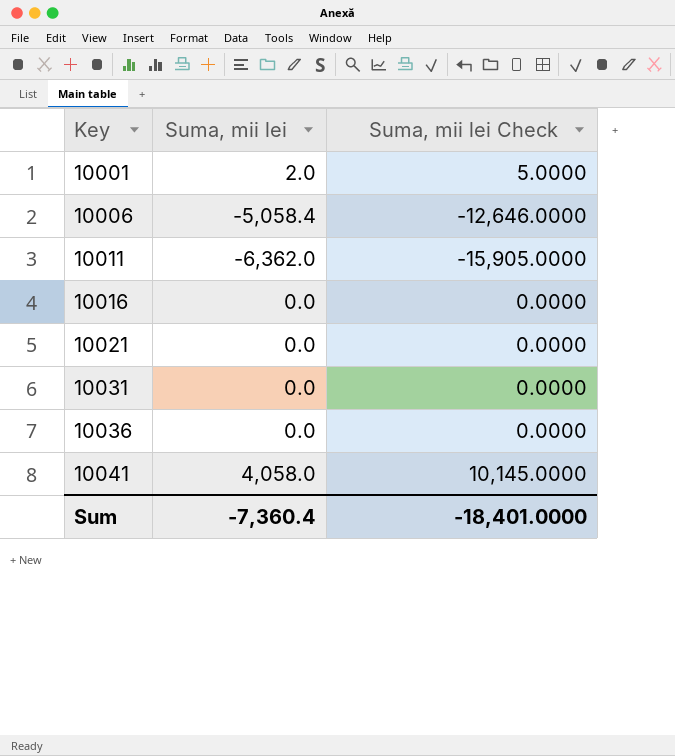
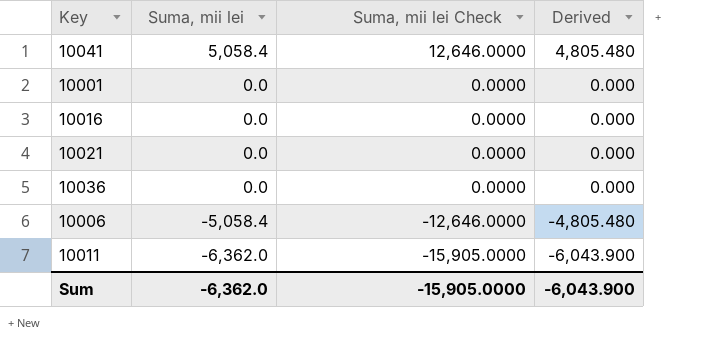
row order: Key ascending -> Suma, mii lei descending
column Derived | formula: none -> [Suma, mii lei] * 0.95
row 10031: 0.0 | 0.0000 -> none
10041 | Suma, mii lei: 4,058.0 -> 5,058.4
10041 | Suma, mii lei Check: 10,145.0000 -> 12,646.0000
10001 | Suma, mii lei: 2.0 -> 0.0
10001 | Suma, mii lei Check: 5.0000 -> 0.0000
Sum | Suma, mii lei: -7,360.4 -> -6,362.0
Sum | Suma, mii lei Check: -18,401.0000 -> -15,905.0000

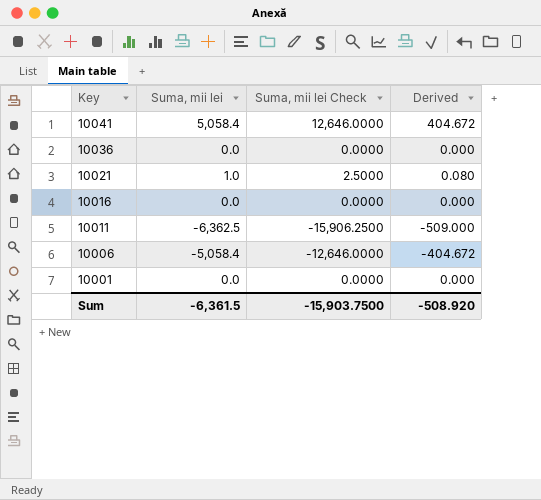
row order: Suma, mii lei descending -> Key descending
column Derived | formula: [Suma, mii lei] * 0.95 -> [Suma, mii lei] * 0.08
10021 | Suma, mii lei: 0.0 -> 1.0
10021 | Suma, mii lei Check: 0.0000 -> 2.5000
10011 | Suma, mii lei: -6,362.0 -> -6,362.5
10011 | Suma, mii lei Check: -15,905.0000 -> -15,906.2500
Sum | Suma, mii lei: -6,362.0 -> -6,361.5
Sum | Suma, mii lei Check: -15,905.0000 -> -15,903.7500
Sum | Derived: -6,043.900 -> -508.920

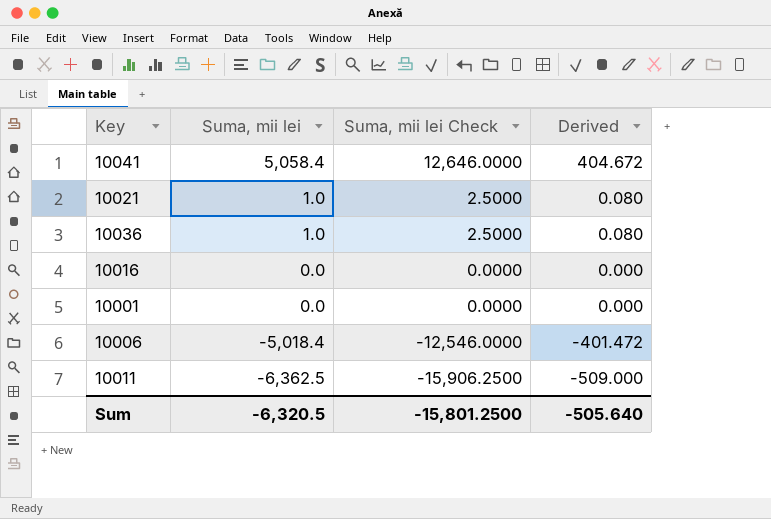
row order: Key descending -> Suma, mii lei descending
10036 | Suma, mii lei: 0.0 -> 1.0
10036 | Suma, mii lei Check: 0.0000 -> 2.5000
10036 | Derived: 0.000 -> 0.080
10006 | Suma, mii lei: -5,058.4 -> -5,018.4
10006 | Suma, mii lei Check: -12,646.0000 -> -12,546.0000
10006 | Derived: -404.672 -> -401.472
Sum | Suma, mii lei: -6,361.5 -> -6,320.5
Sum | Suma, mii lei Check: -15,903.7500 -> -15,801.2500
Sum | Derived: -508.920 -> -505.640

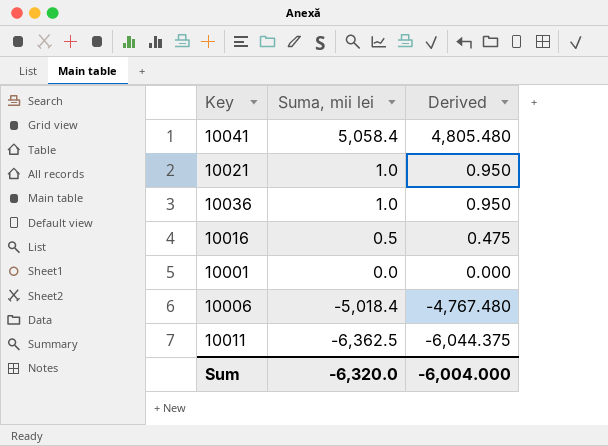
column Suma, mii lei Check | formula: [Suma, mii lei] * 2.5 -> none
column Derived | formula: [Suma, mii lei] * 0.08 -> [Suma, mii lei] * 0.95
10016 | Suma, mii lei: 0.0 -> 0.5
Sum | Suma, mii lei: -6,320.5 -> -6,320.0
Sum | Derived: -505.640 -> -6,004.000

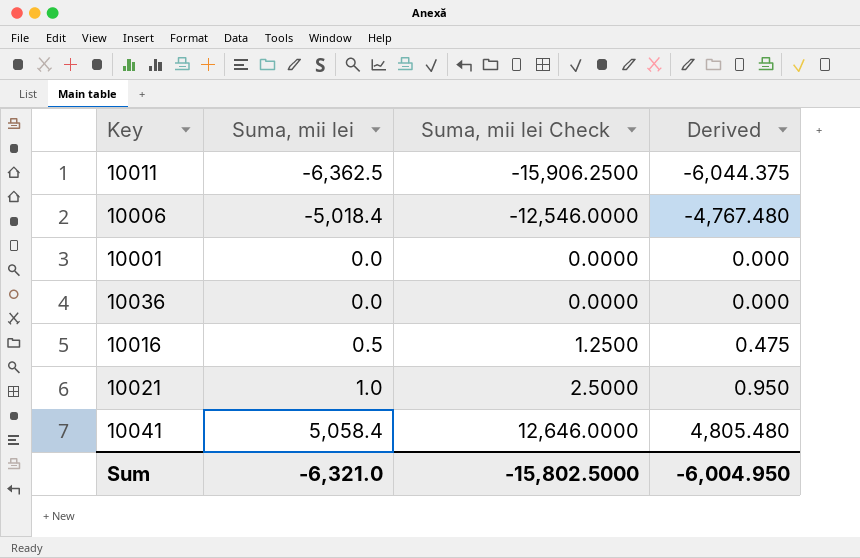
row order: Suma, mii lei descending -> Suma, mii lei ascending
column Suma, mii lei Check | formula: none -> [Suma, mii lei] * 2.5
10036 | Suma, mii lei: 1.0 -> 0.0
10036 | Derived: 0.950 -> 0.000
Sum | Suma, mii lei: -6,320.0 -> -6,321.0
Sum | Derived: -6,004.000 -> -6,004.950

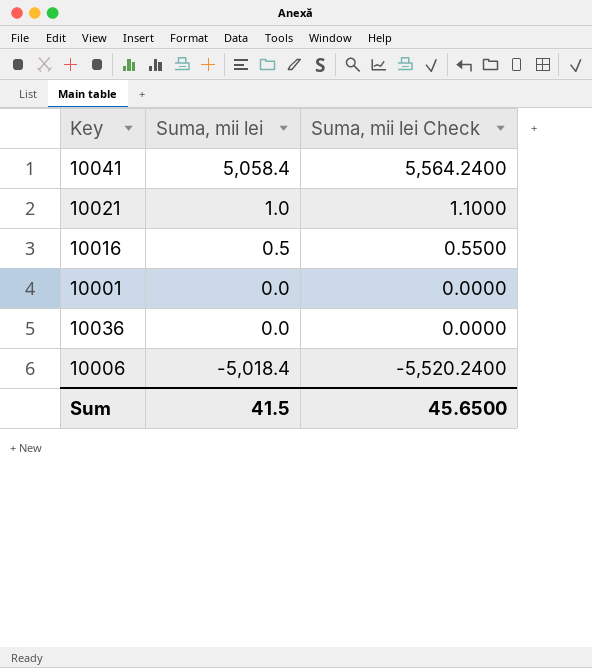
row order: Suma, mii lei ascending -> Suma, mii lei descending
column Derived | formula: [Suma, mii lei] * 0.95 -> none
column Suma, mii lei Check | formula: [Suma, mii lei] * 2.5 -> [Suma, mii lei] * 1.1
row 10011: -6,362.5 | -15,906.2500 | -6,044.375 -> none
Sum | Suma, mii lei: -6,321.0 -> 41.5
Sum | Suma, mii lei Check: -15,802.5000 -> 45.6500

